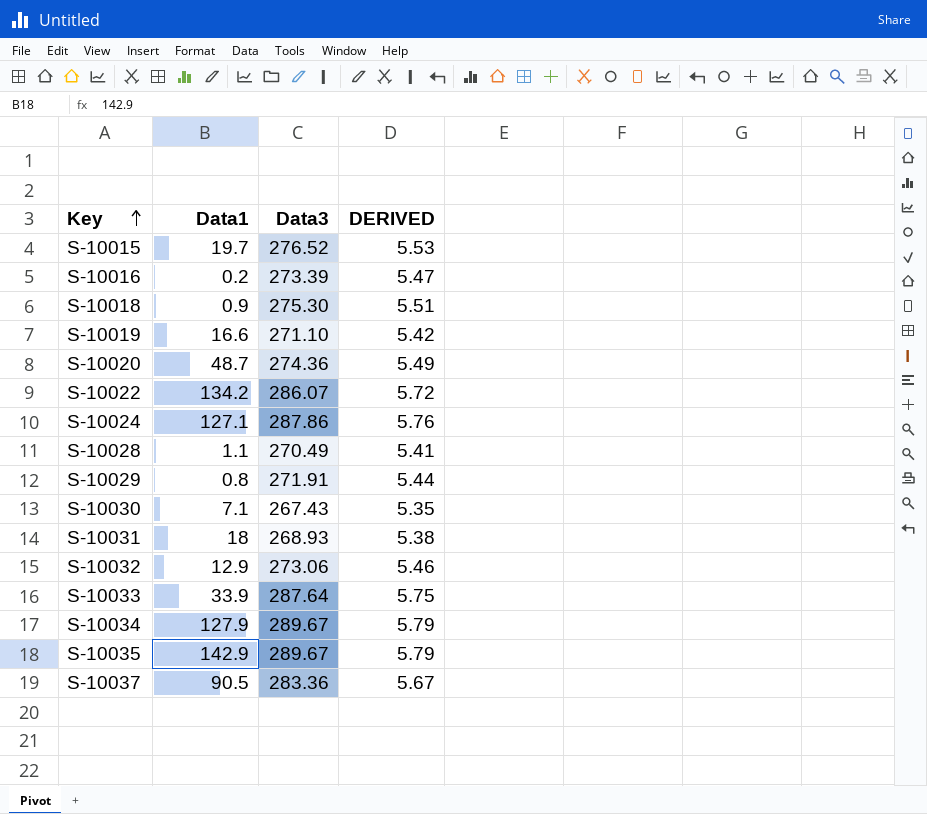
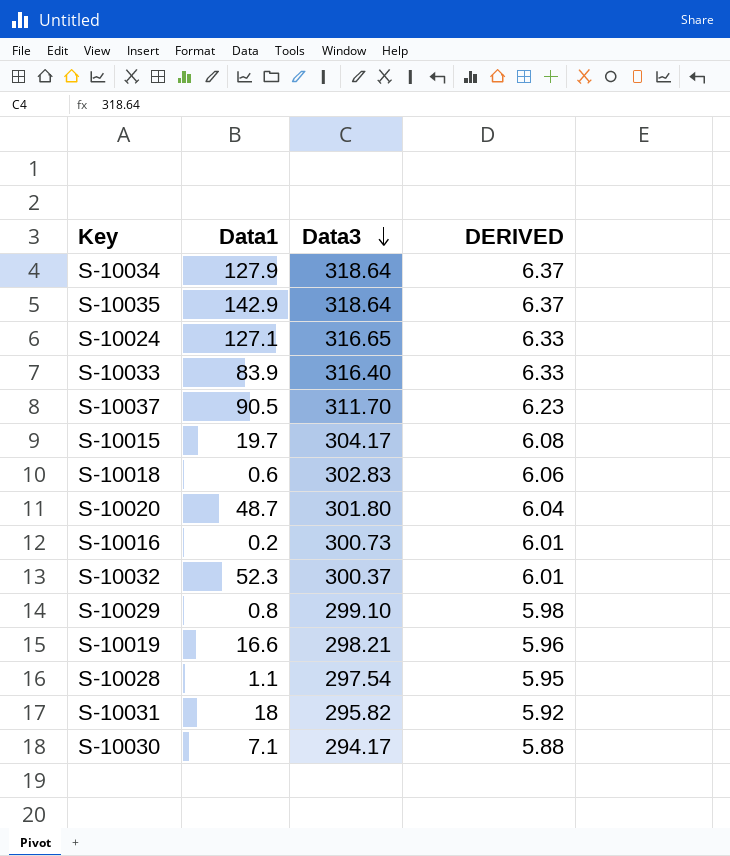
row order: Key ascending -> Data3 descending
row S-10022: 134.2 | 286.07 | 5.72 -> none
S-10034 | Data3: 289.67 -> 318.64
S-10034 | DERIVED: 5.79 -> 6.37
S-10035 | Data3: 289.67 -> 318.64
S-10035 | DERIVED: 5.79 -> 6.37
S-10024 | Data3: 287.86 -> 316.65
S-10024 | DERIVED: 5.76 -> 6.33
S-10033 | Data1: 33.9 -> 83.9
S-10033 | Data3: 287.64 -> 316.40
S-10033 | DERIVED: 5.75 -> 6.33
S-10037 | Data3: 283.36 -> 311.70
S-10037 | DERIVED: 5.67 -> 6.23
S-10015 | Data3: 276.52 -> 304.17
S-10015 | DERIVED: 5.53 -> 6.08
S-10018 | Data1: 0.9 -> 0.6
S-10018 | Data3: 275.30 -> 302.83
S-10018 | DERIVED: 5.51 -> 6.06
S-10020 | Data3: 274.36 -> 301.80
S-10020 | DERIVED: 5.49 -> 6.04
S-10016 | Data3: 273.39 -> 300.73
S-10016 | DERIVED: 5.47 -> 6.01
S-10032 | Data1: 12.9 -> 52.3
S-10032 | Data3: 273.06 -> 300.37
S-10032 | DERIVED: 5.46 -> 6.01
S-10029 | Data3: 271.91 -> 299.10
S-10029 | DERIVED: 5.44 -> 5.98
S-10019 | Data3: 271.10 -> 298.21
S-10019 | DERIVED: 5.42 -> 5.96
S-10028 | Data3: 270.49 -> 297.54
S-10028 | DERIVED: 5.41 -> 5.95
S-10031 | Data3: 268.93 -> 295.82
S-10031 | DERIVED: 5.38 -> 5.92
S-10030 | Data3: 267.43 -> 294.17
S-10030 | DERIVED: 5.35 -> 5.88

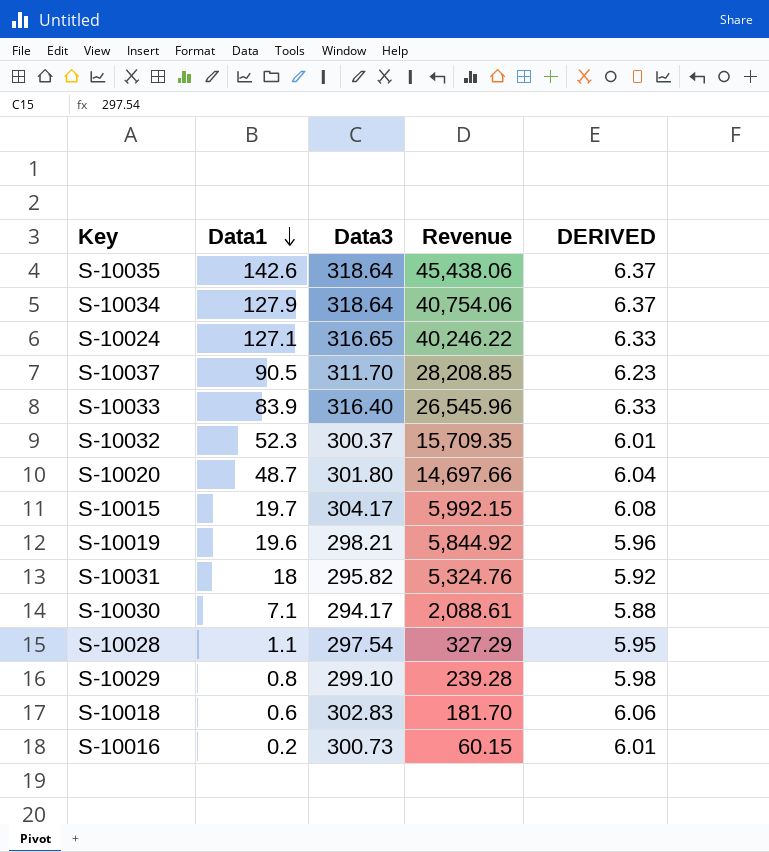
row order: Data3 descending -> Data1 descending
column Revenue | formula: none -> [Data1] * [Data3]
S-10035 | Data1: 142.9 -> 142.6
S-10019 | Data1: 16.6 -> 19.6

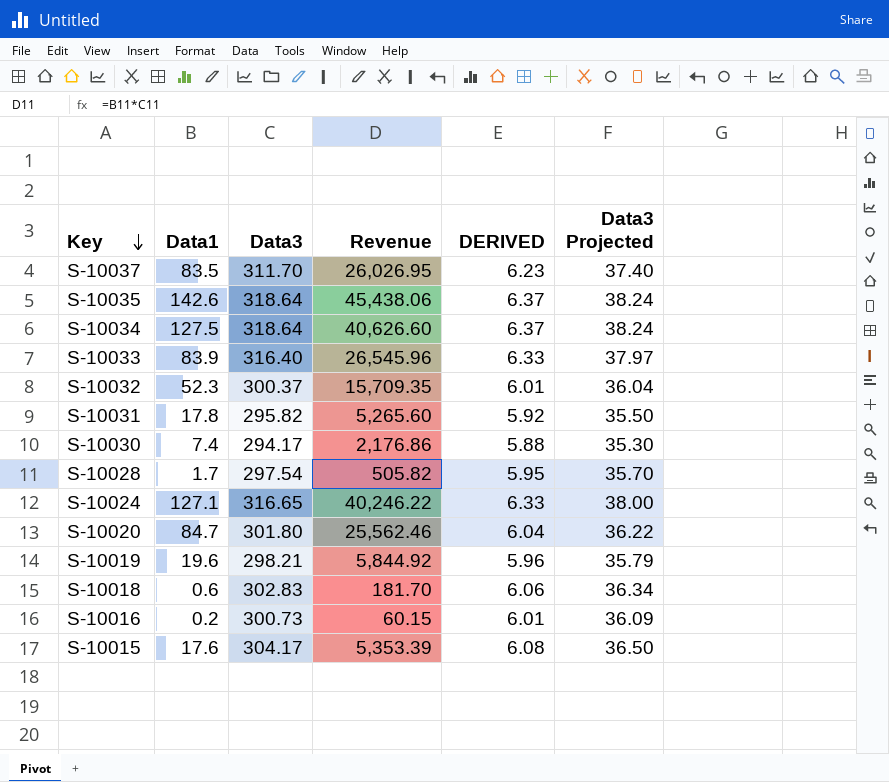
row order: Data1 descending -> Key descending
column Data3 Projected | formula: none -> [Data3] * 0.12
row S-10029: 0.8 | 299.10 | 239.28 | 5.98 -> none
S-10037 | Data1: 90.5 -> 83.5
S-10037 | Revenue: 28,208.85 -> 26,026.95
S-10034 | Data1: 127.9 -> 127.5
S-10034 | Revenue: 40,754.06 -> 40,626.60
S-10031 | Data1: 18 -> 17.8
S-10031 | Revenue: 5,324.76 -> 5,265.60
S-10030 | Data1: 7.1 -> 7.4
S-10030 | Revenue: 2,088.61 -> 2,176.86
S-10028 | Data1: 1.1 -> 1.7
S-10028 | Revenue: 327.29 -> 505.82
S-10020 | Data1: 48.7 -> 84.7
S-10020 | Revenue: 14,697.66 -> 25,562.46
S-10015 | Data1: 19.7 -> 17.6
S-10015 | Revenue: 5,992.15 -> 5,353.39

